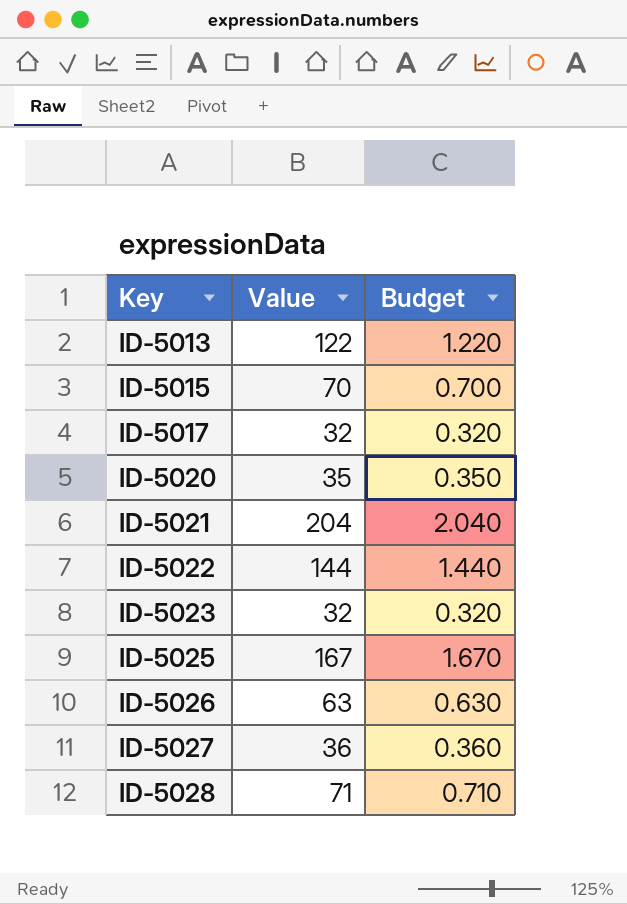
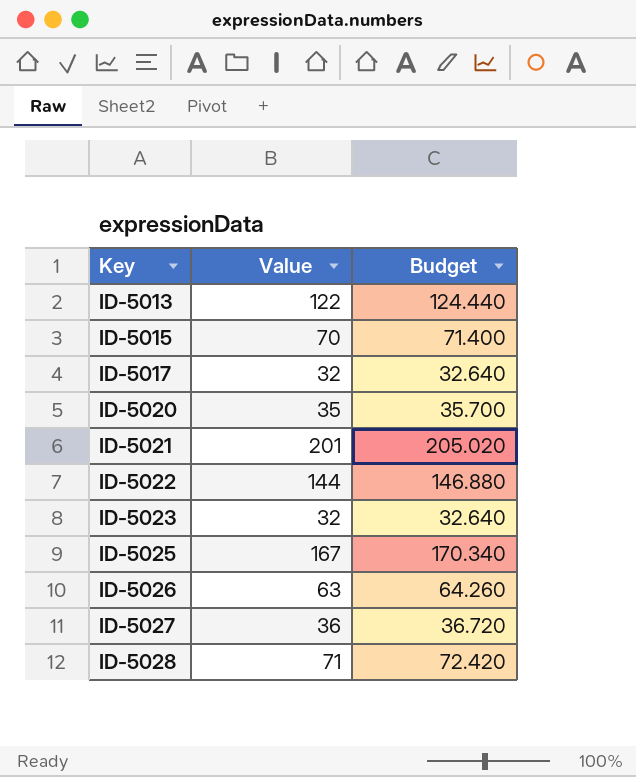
column Budget | formula: [Value] * 0.01 -> [Value] * 1.02
ID-5021 | Value: 204 -> 201

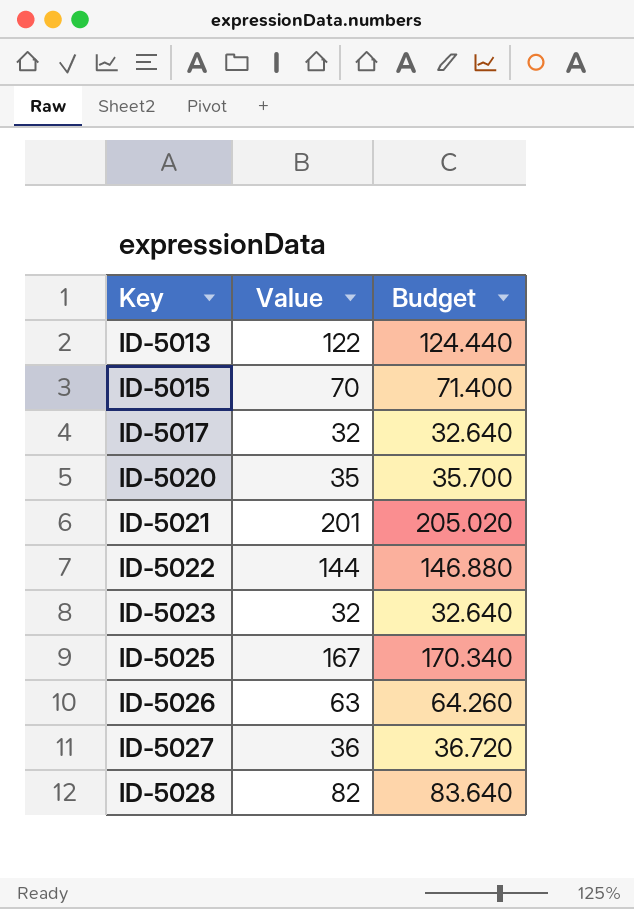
ID-5028 | Value: 71 -> 82
ID-5028 | Budget: 72.420 -> 83.640

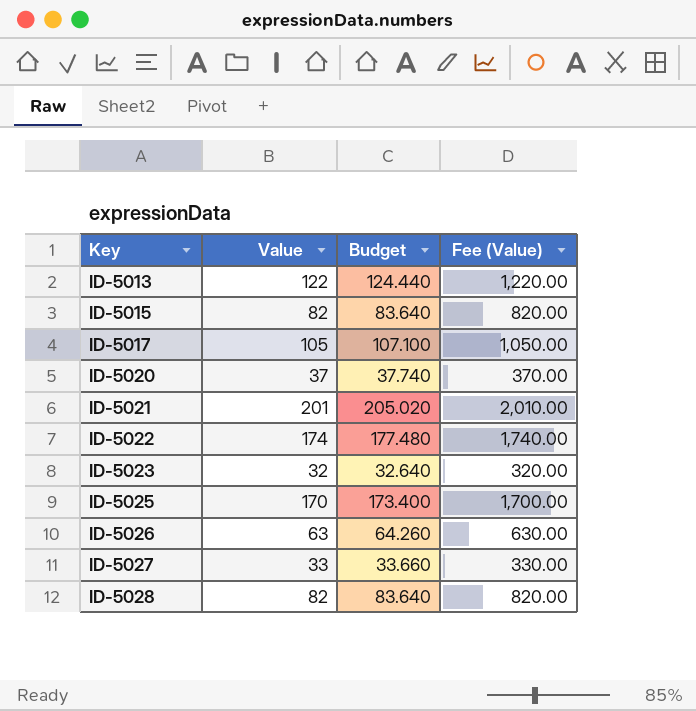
column Fee (Value) | formula: none -> [Value] * 10
ID-5015 | Value: 70 -> 82
ID-5015 | Budget: 71.400 -> 83.640
ID-5017 | Value: 32 -> 105
ID-5017 | Budget: 32.640 -> 107.100
ID-5020 | Value: 35 -> 37
ID-5020 | Budget: 35.700 -> 37.740
ID-5022 | Value: 144 -> 174
ID-5022 | Budget: 146.880 -> 177.480
ID-5025 | Value: 167 -> 170
ID-5025 | Budget: 170.340 -> 173.400
ID-5027 | Value: 36 -> 33
ID-5027 | Budget: 36.720 -> 33.660

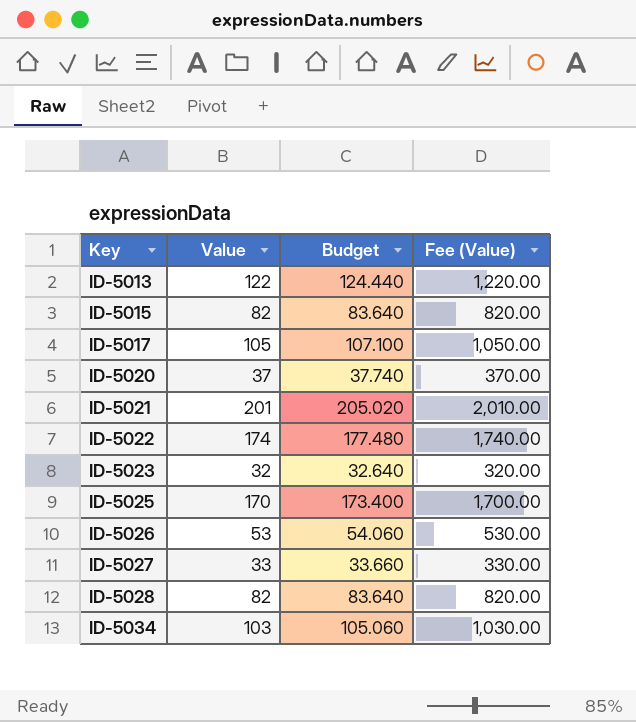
ID-5026 | Value: 63 -> 53
ID-5026 | Budget: 64.260 -> 54.060
ID-5026 | Fee (Value): 630.00 -> 530.00
row ID-5034: none -> 103 | 105.060 | 1,030.00

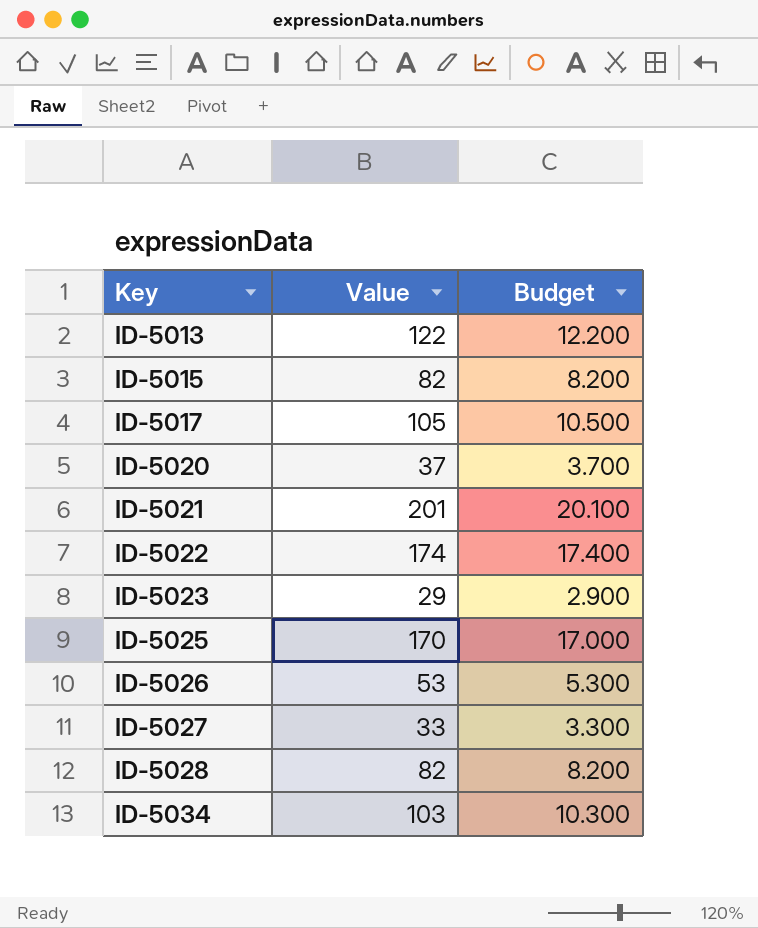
column Fee (Value) | formula: [Value] * 10 -> none
column Budget | formula: [Value] * 1.02 -> [Value] * 0.1
ID-5023 | Value: 32 -> 29

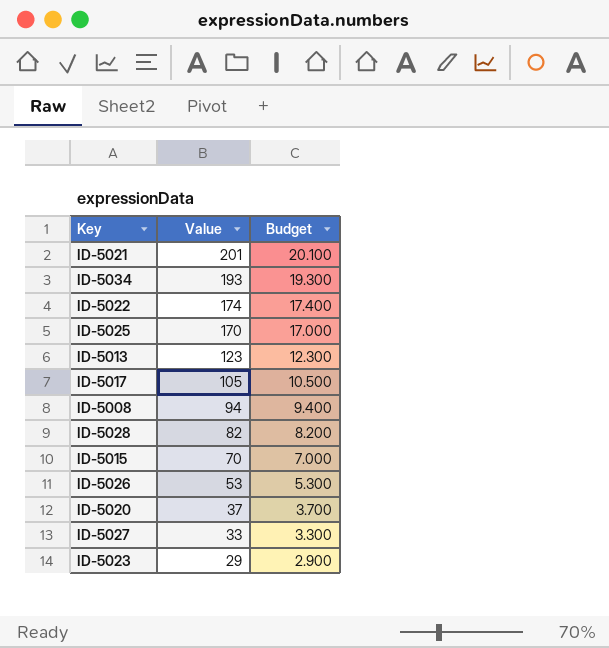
row order: Key ascending -> Value descending
ID-5034 | Value: 103 -> 193
ID-5034 | Budget: 10.300 -> 19.300
ID-5013 | Value: 122 -> 123
ID-5013 | Budget: 12.200 -> 12.300
row ID-5008: none -> 94 | 9.400
ID-5015 | Value: 82 -> 70
ID-5015 | Budget: 8.200 -> 7.000

